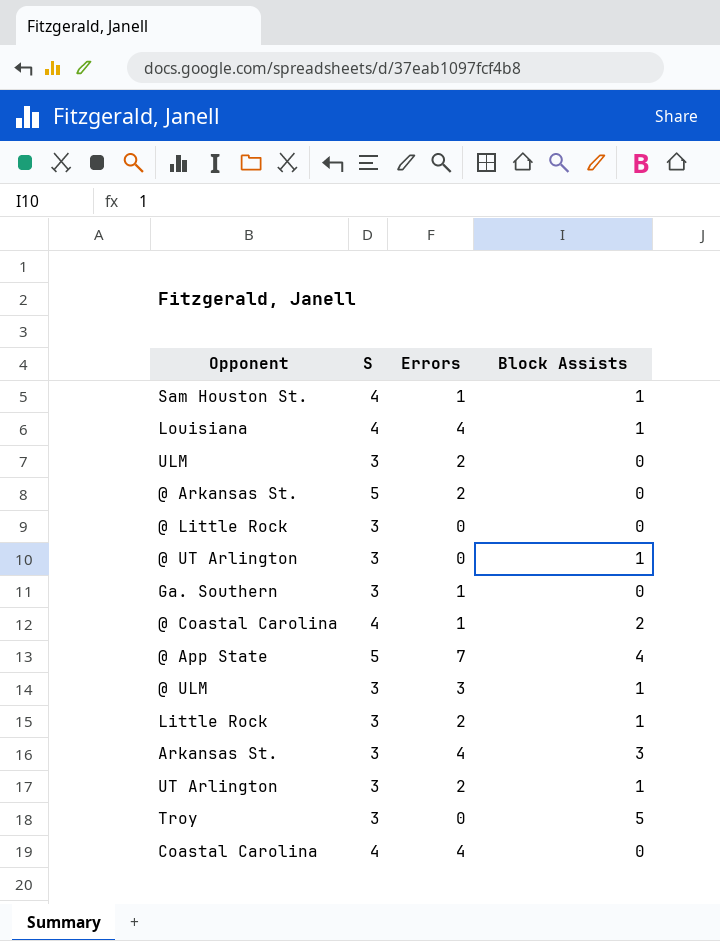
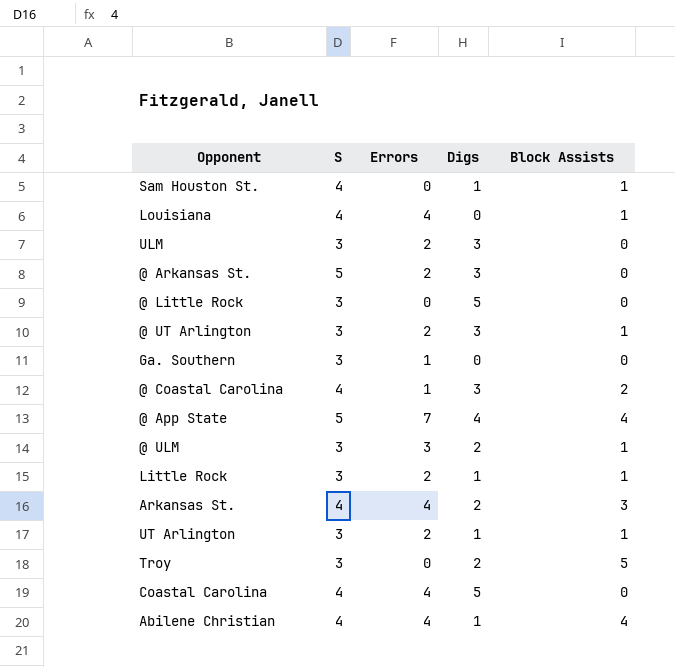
column Digs | position: none -> 4
Sam Houston St. | Errors: 1 -> 0
@ UT Arlington | Errors: 0 -> 2
Arkansas St. | S: 3 -> 4
row Abilene Christian: none -> 4 | 4 | 1 | 4

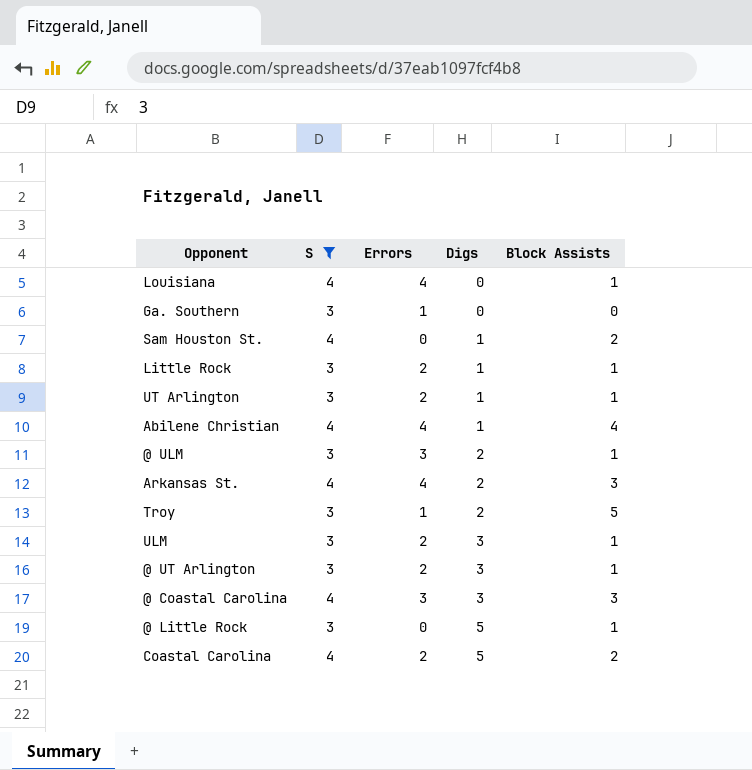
filter: none -> S != 5
row order: none -> Digs ascending
Sam Houston St. | Block Assists: 1 -> 2
Troy | Errors: 0 -> 1
ULM | Block Assists: 0 -> 1
@ Coastal Carolina | Errors: 1 -> 3
@ Coastal Carolina | Block Assists: 2 -> 3
@ Little Rock | Block Assists: 0 -> 1
Coastal Carolina | Errors: 4 -> 2
Coastal Carolina | Block Assists: 0 -> 2

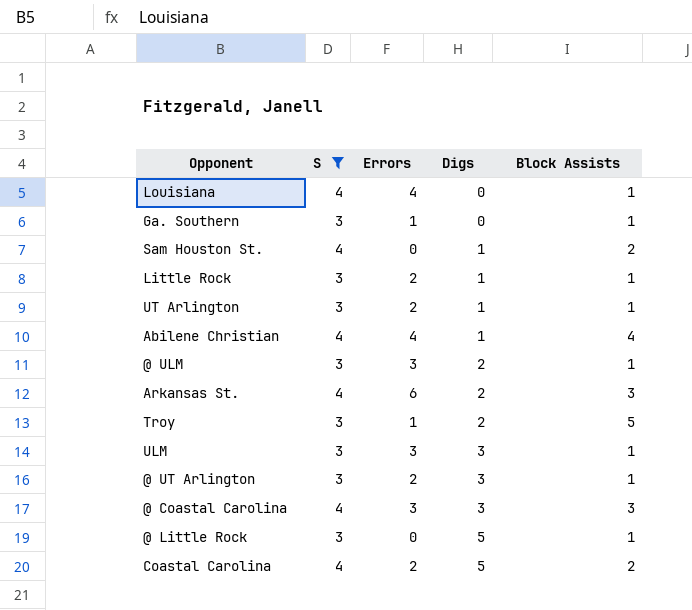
Ga. Southern | Block Assists: 0 -> 1
Arkansas St. | Errors: 4 -> 6
ULM | Errors: 2 -> 3

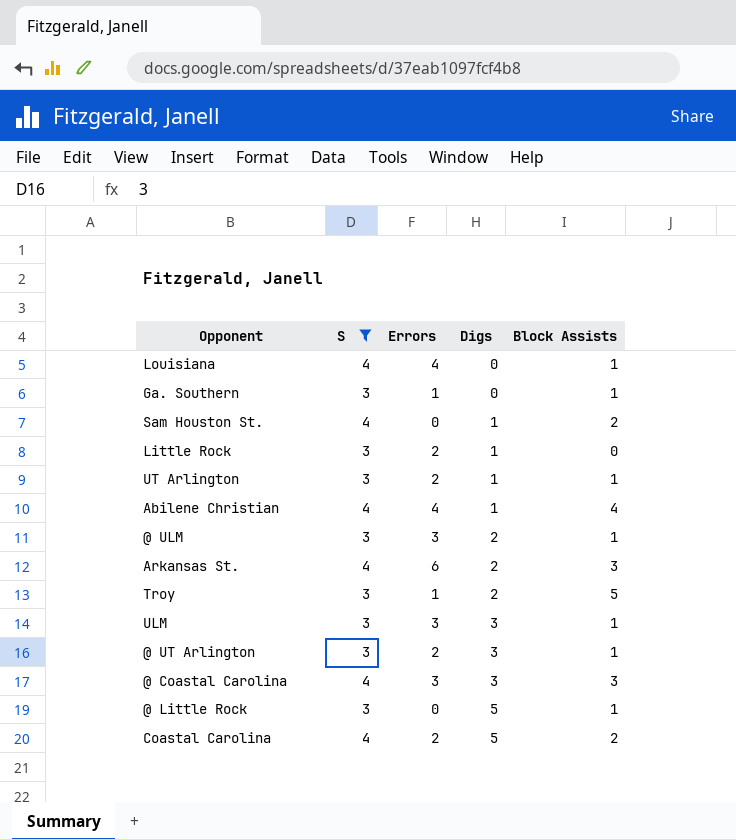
Little Rock | Block Assists: 1 -> 0

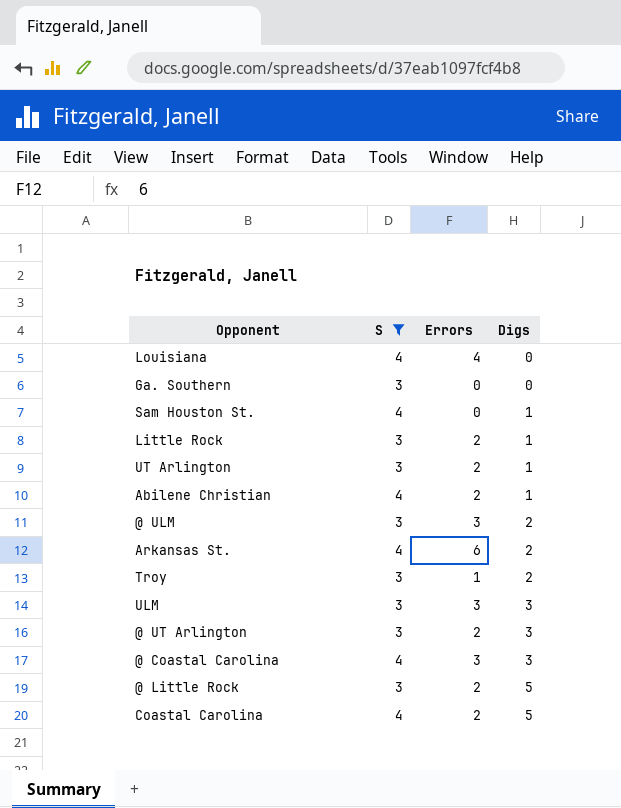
column Block Assists | position: 5 -> none
Ga. Southern | Errors: 1 -> 0
Abilene Christian | Errors: 4 -> 2
@ Little Rock | Errors: 0 -> 2

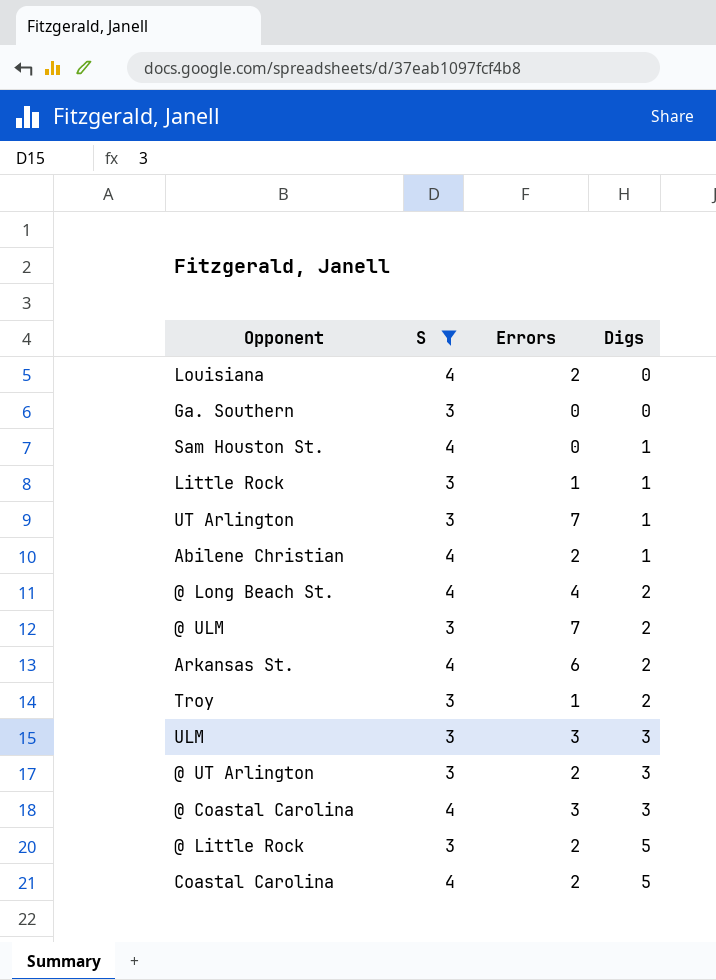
Louisiana | Errors: 4 -> 2
Little Rock | Errors: 2 -> 1
UT Arlington | Errors: 2 -> 7
row @ Long Beach St.: none -> 4 | 4 | 2
@ ULM | Errors: 3 -> 7

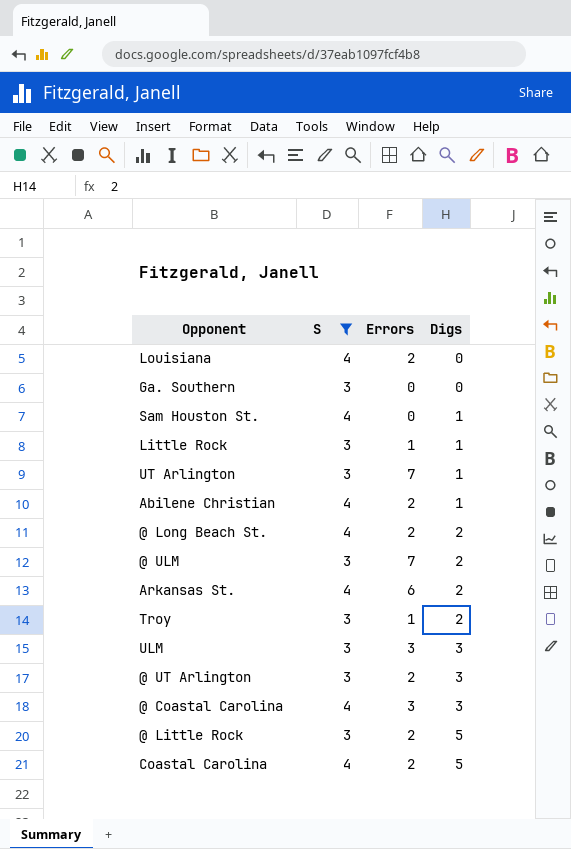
@ Long Beach St. | Errors: 4 -> 2

